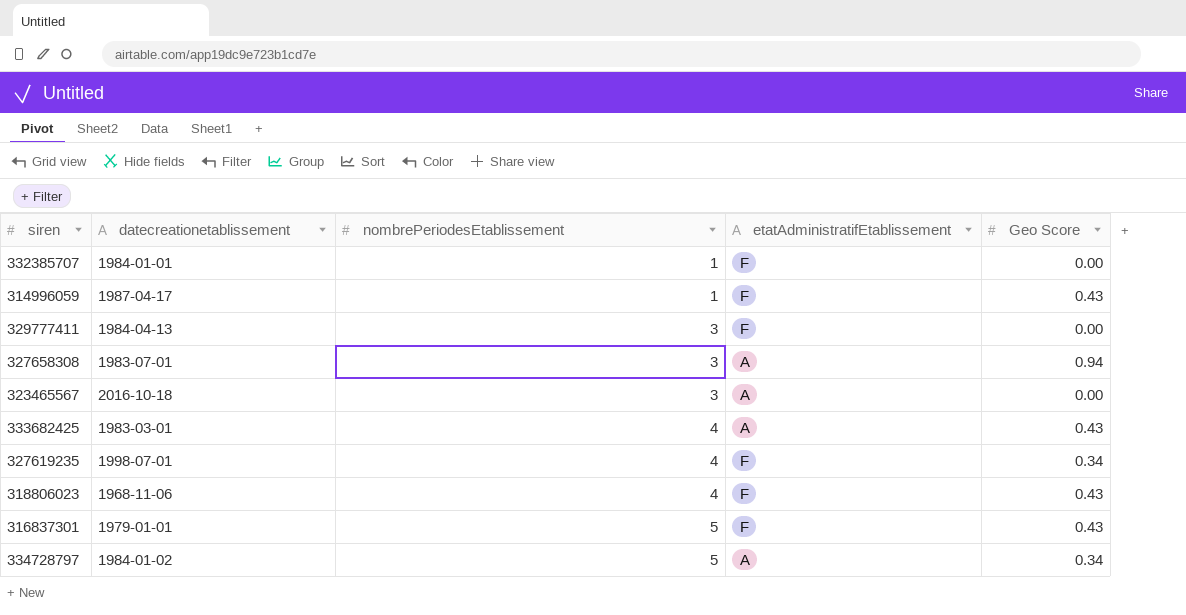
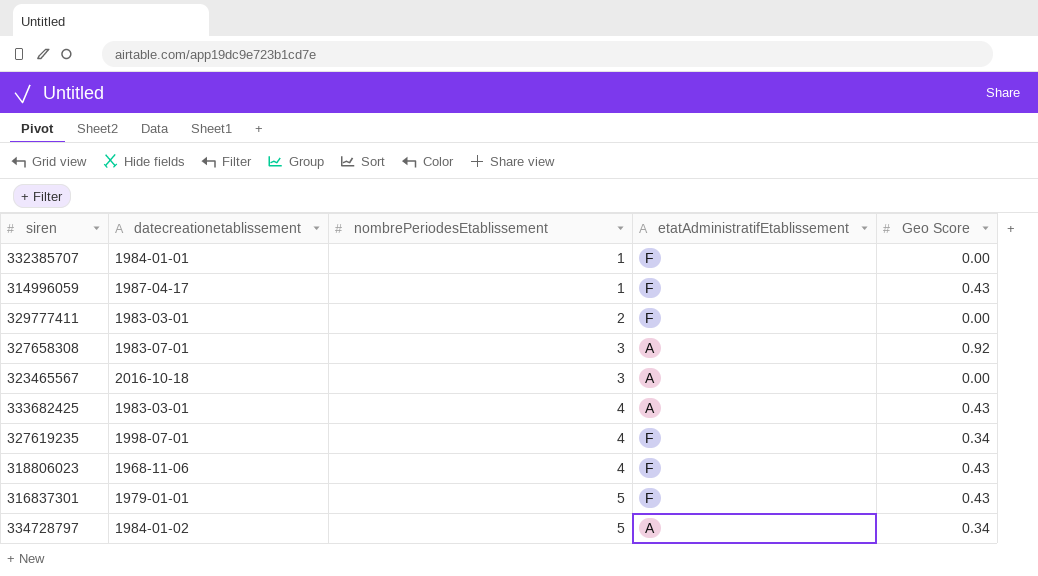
329777411 | datecreationetablissement: 1984-04-13 -> 1983-03-01
329777411 | nombrePeriodesEtablissement: 3 -> 2
327658308 | Geo Score: 0.94 -> 0.92

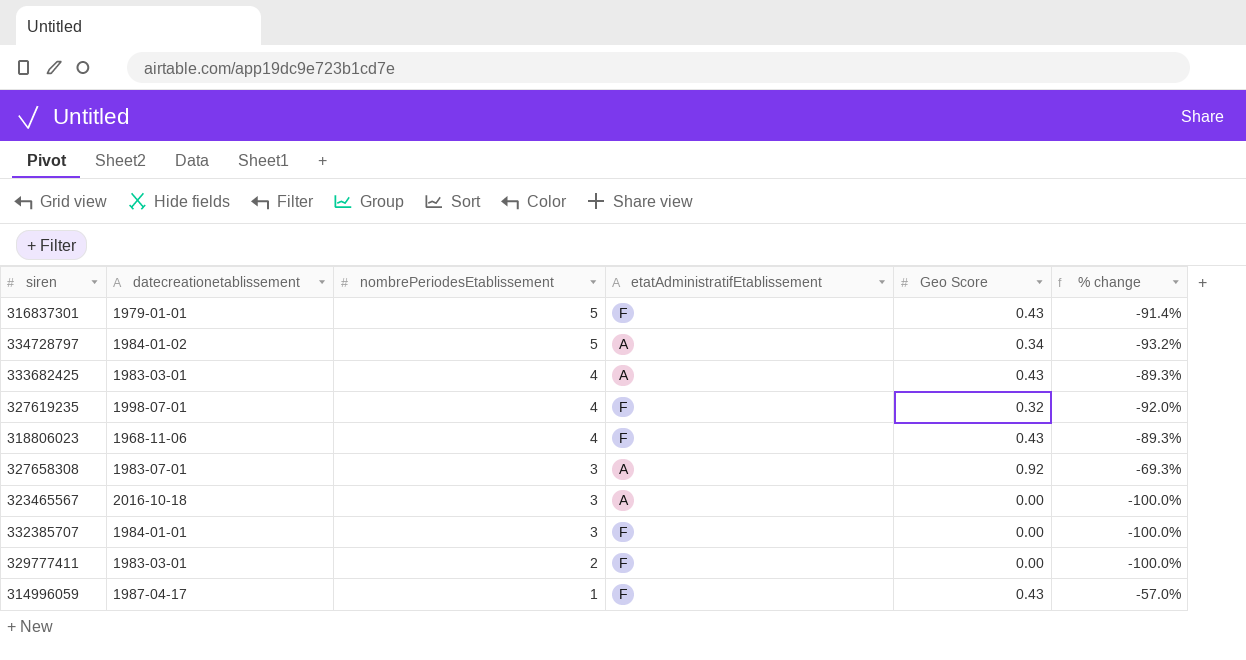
row order: nombrePeriodesEtablissement ascending -> nombrePeriodesEtablissement descending
column % change | formula: none -> ([Geo Score] - [nombrePeriodesEtablissement]) / [nombrePeriodesEtablissement]
327619235 | Geo Score: 0.34 -> 0.32
332385707 | nombrePeriodesEtablissement: 1 -> 3

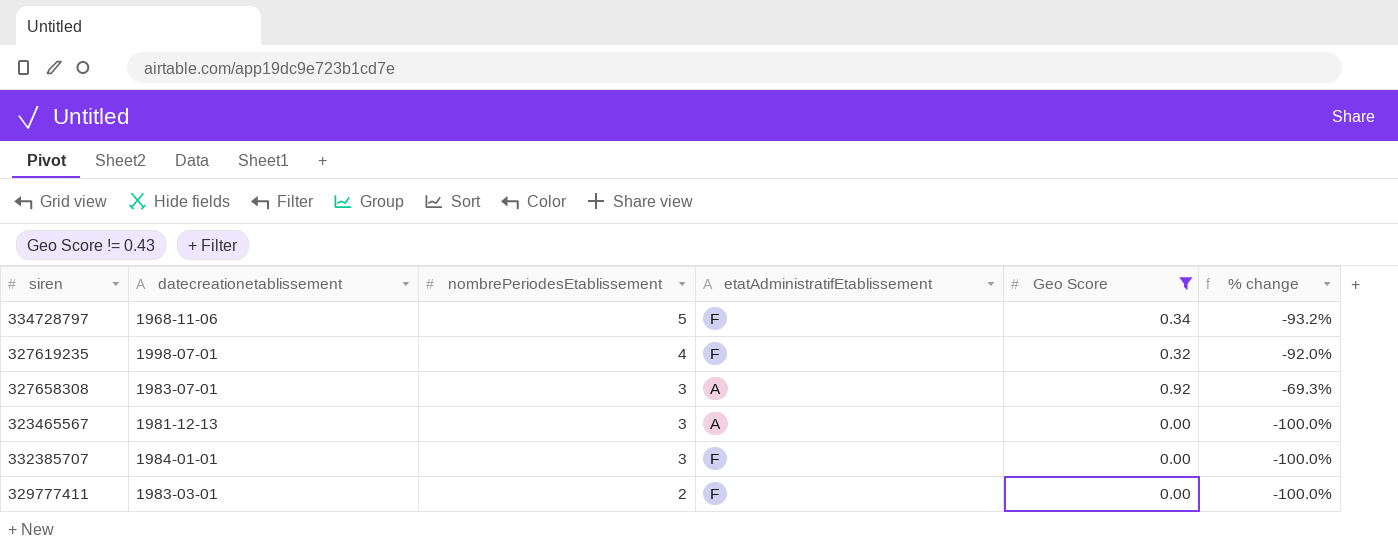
filter: none -> Geo Score != 0.43
334728797 | datecreationetablissement: 1984-01-02 -> 1968-11-06
334728797 | etatAdministratifEtablissement: A -> F
323465567 | datecreationetablissement: 2016-10-18 -> 1981-12-13

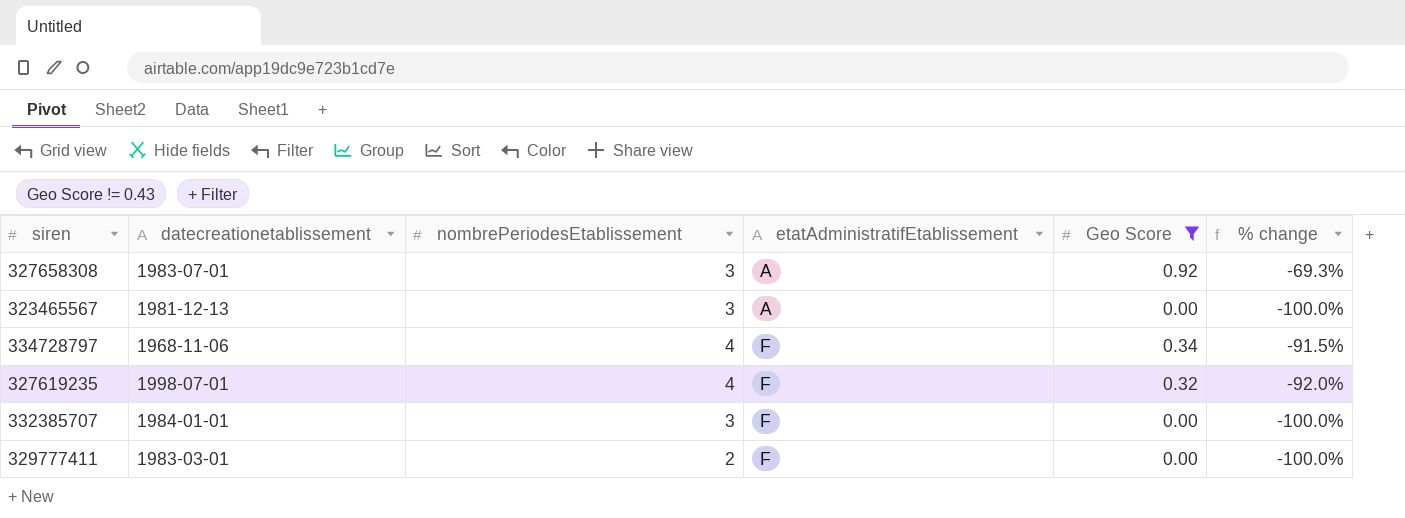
row order: nombrePeriodesEtablissement descending -> etatAdministratifEtablissement ascending
334728797 | nombrePeriodesEtablissement: 5 -> 4
334728797 | % change: -93.2% -> -91.5%

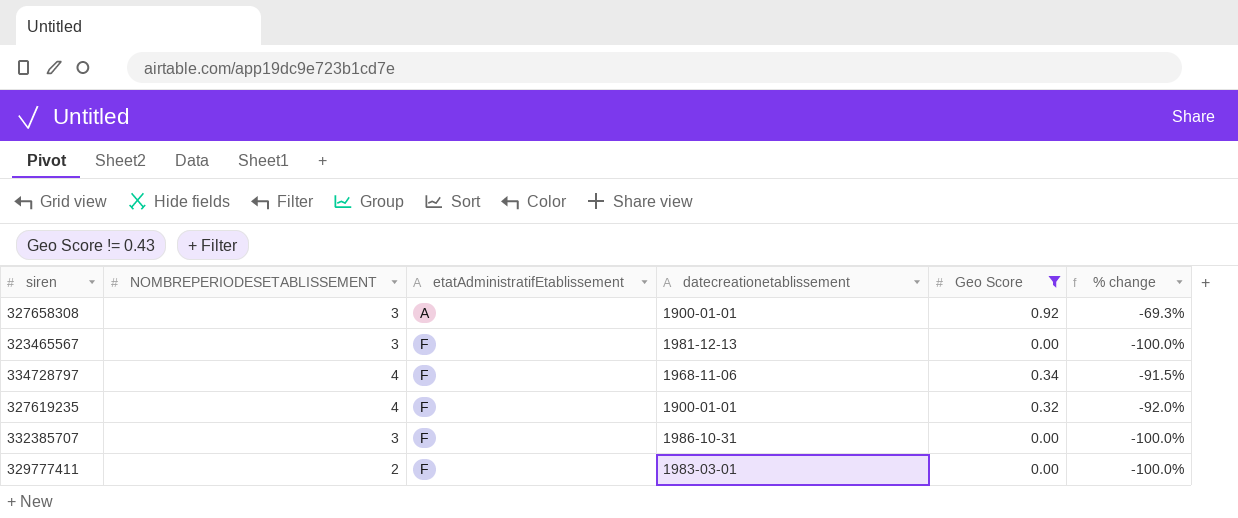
column name: nombrePeriodesEtablissement -> NOMBREPERIODESETABLISSEMENT
column datecreationetablissement | position: 2 -> 4
327658308 | datecreationetablissement: 1983-07-01 -> 1900-01-01
323465567 | etatAdministratifEtablissement: A -> F
327619235 | datecreationetablissement: 1998-07-01 -> 1900-01-01
332385707 | datecreationetablissement: 1984-01-01 -> 1986-10-31

